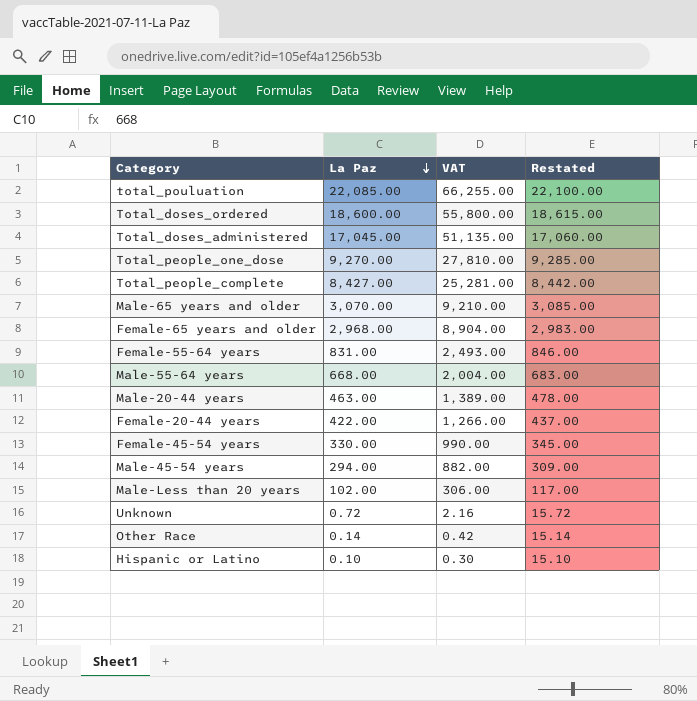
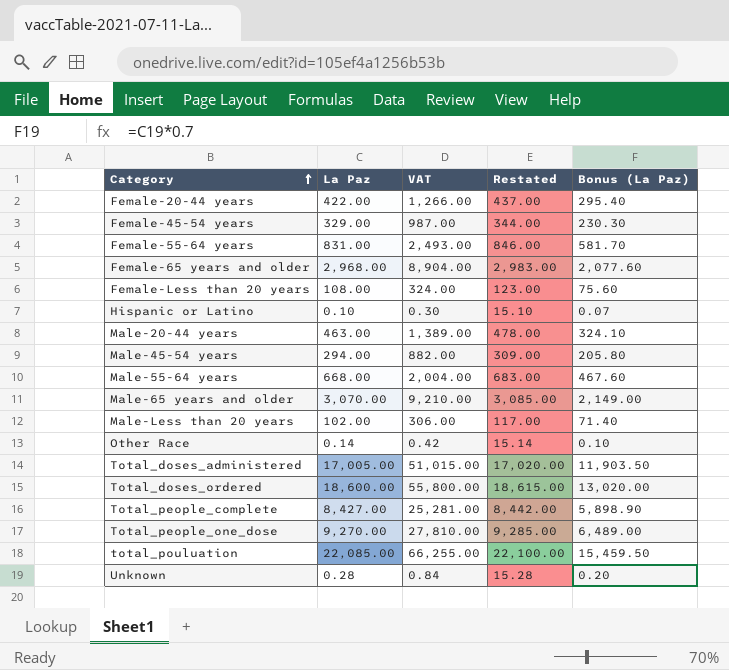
row order: La Paz descending -> Category ascending
column Bonus (La Paz) | formula: none -> [La Paz] * 0.7
Female-45-54 years | La Paz: 330.00 -> 329.00
Female-45-54 years | VAT: 990.00 -> 987.00
Female-45-54 years | Restated: 345.00 -> 344.00
row Female-Less than 20 years: none -> 108.00 | 324.00 | 123.00 | 75.60
Total_doses_administered | La Paz: 17,045.00 -> 17,005.00
Total_doses_administered | VAT: 51,135.00 -> 51,015.00
Total_doses_administered | Restated: 17,060.00 -> 17,020.00
Unknown | La Paz: 0.72 -> 0.28
Unknown | VAT: 2.16 -> 0.84
Unknown | Restated: 15.72 -> 15.28

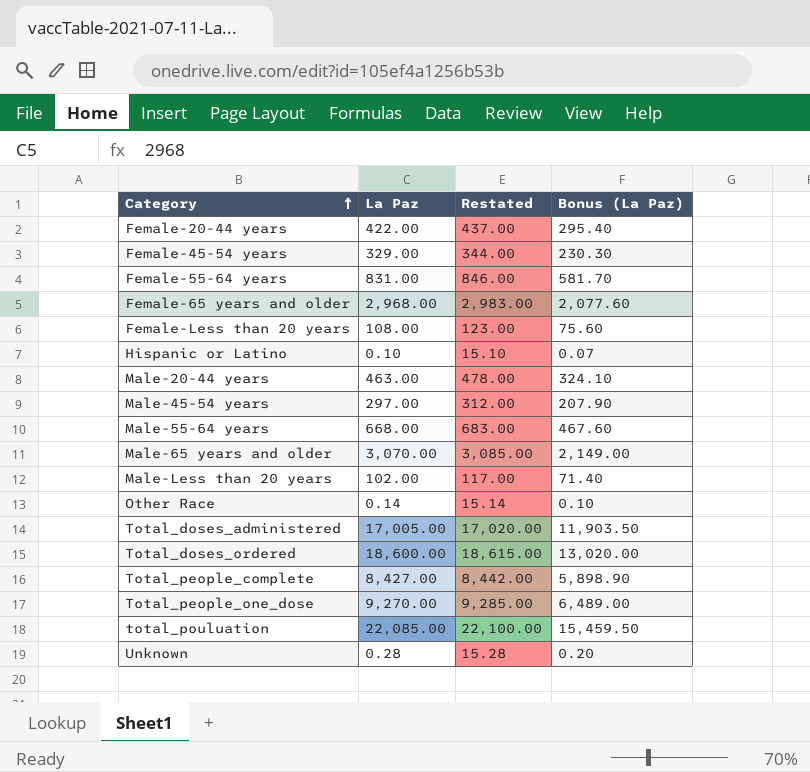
column VAT | formula: [La Paz] * 3 -> none
Male-45-54 years | La Paz: 294.00 -> 297.00
Male-45-54 years | Restated: 309.00 -> 312.00
Male-45-54 years | Bonus (La Paz): 205.80 -> 207.90

